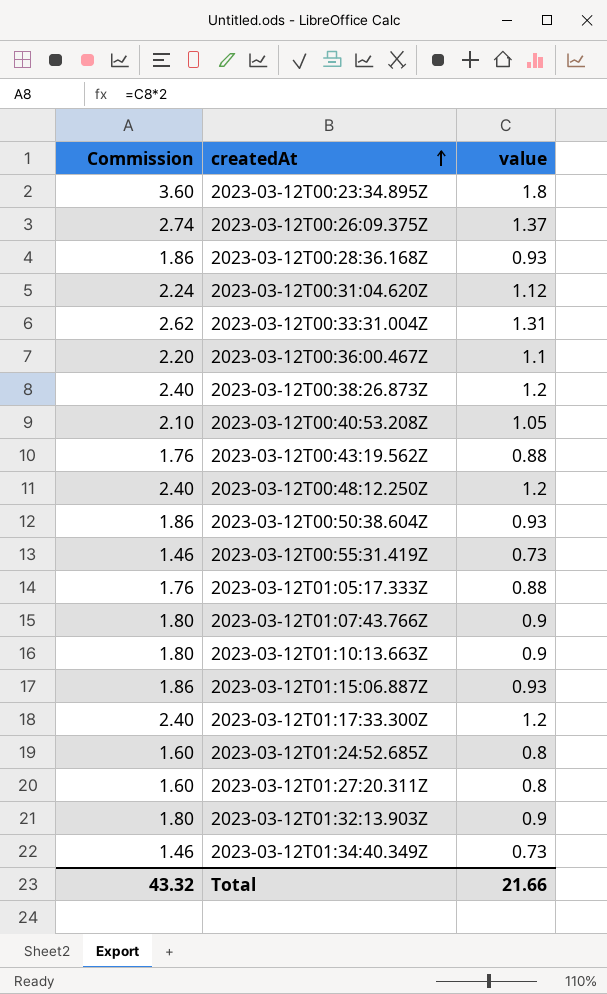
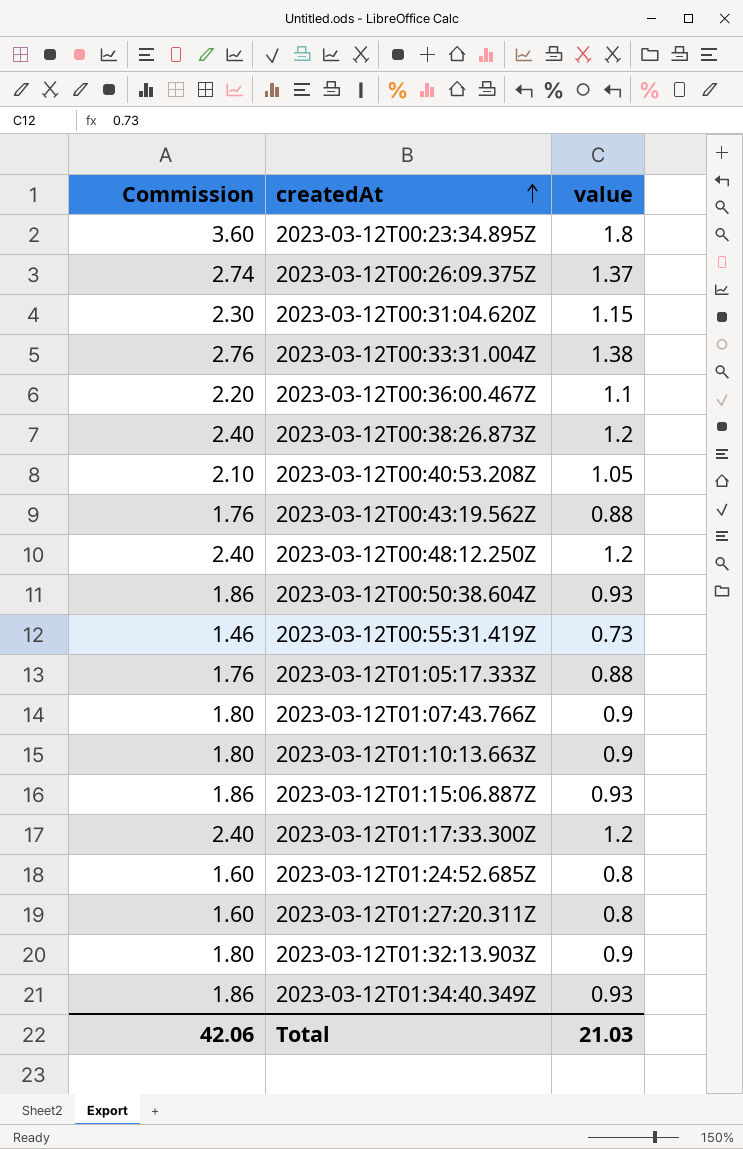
row 2023-03-12T00:28:36.168Z: 1.86 | 0.93 -> none
2023-03-12T00:31:04.620Z | Commission: 2.24 -> 2.30
2023-03-12T00:31:04.620Z | value: 1.12 -> 1.15
2023-03-12T00:33:31.004Z | Commission: 2.62 -> 2.76
2023-03-12T00:33:31.004Z | value: 1.31 -> 1.38
2023-03-12T01:34:40.349Z | Commission: 1.46 -> 1.86
2023-03-12T01:34:40.349Z | value: 0.73 -> 0.93
Total | Commission: 43.32 -> 42.06
Total | value: 21.66 -> 21.03

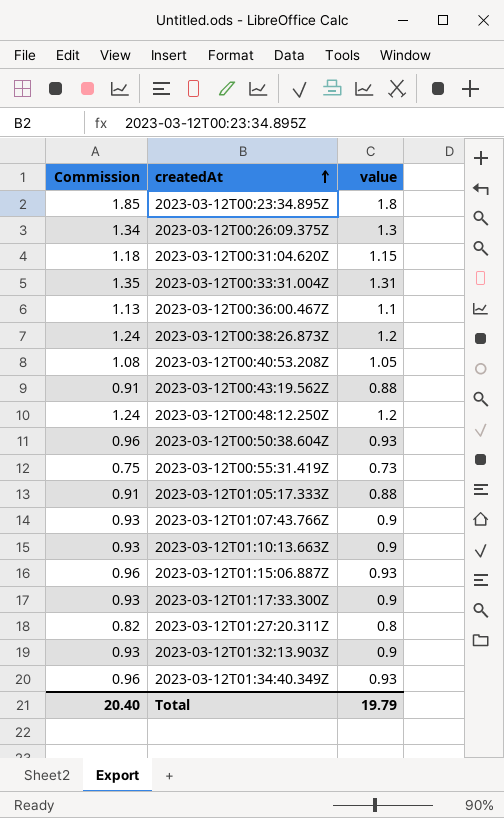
column Commission | formula: [value] * 2 -> [value] * 1.03
row 2023-03-12T01:24:52.685Z: 1.60 | 0.8 -> none
2023-03-12T00:26:09.375Z | value: 1.37 -> 1.3
2023-03-12T00:33:31.004Z | value: 1.38 -> 1.31
2023-03-12T01:17:33.300Z | value: 1.2 -> 0.9
Total | Commission: 42.06 -> 20.40
Total | value: 21.03 -> 19.79

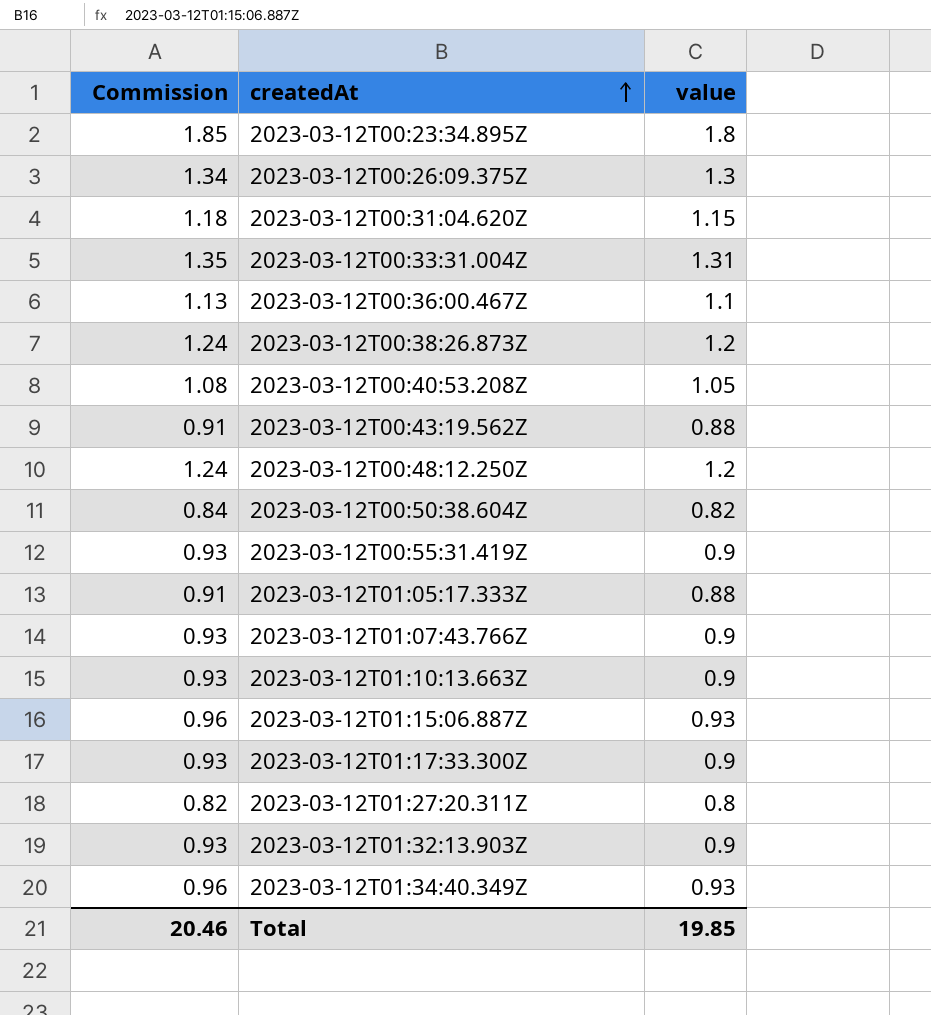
2023-03-12T00:50:38.604Z | Commission: 0.96 -> 0.84
2023-03-12T00:50:38.604Z | value: 0.93 -> 0.82
2023-03-12T00:55:31.419Z | Commission: 0.75 -> 0.93
2023-03-12T00:55:31.419Z | value: 0.73 -> 0.9
Total | Commission: 20.40 -> 20.46
Total | value: 19.79 -> 19.85

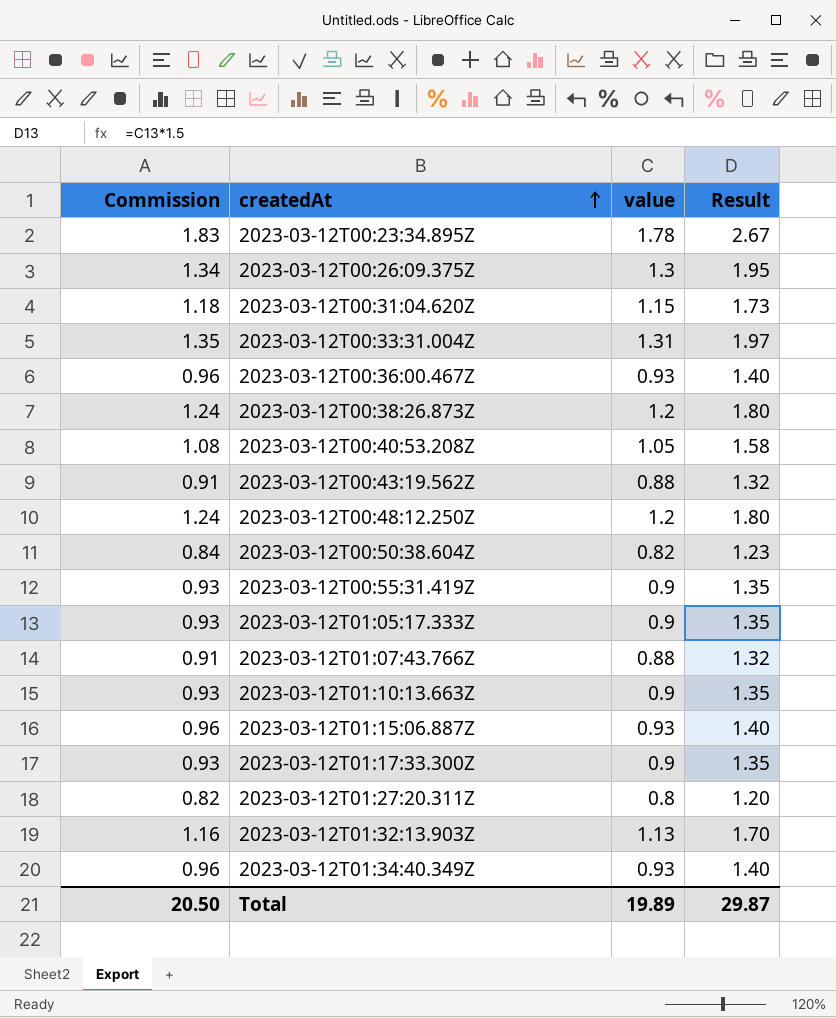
column Result | formula: none -> [value] * 1.5
2023-03-12T00:23:34.895Z | Commission: 1.85 -> 1.83
2023-03-12T00:23:34.895Z | value: 1.8 -> 1.78
2023-03-12T00:36:00.467Z | Commission: 1.13 -> 0.96
2023-03-12T00:36:00.467Z | value: 1.1 -> 0.93
2023-03-12T01:05:17.333Z | Commission: 0.91 -> 0.93
2023-03-12T01:05:17.333Z | value: 0.88 -> 0.9
2023-03-12T01:07:43.766Z | Commission: 0.93 -> 0.91
2023-03-12T01:07:43.766Z | value: 0.9 -> 0.88
2023-03-12T01:32:13.903Z | Commission: 0.93 -> 1.16
2023-03-12T01:32:13.903Z | value: 0.9 -> 1.13
Total | Commission: 20.46 -> 20.50
Total | value: 19.85 -> 19.89

